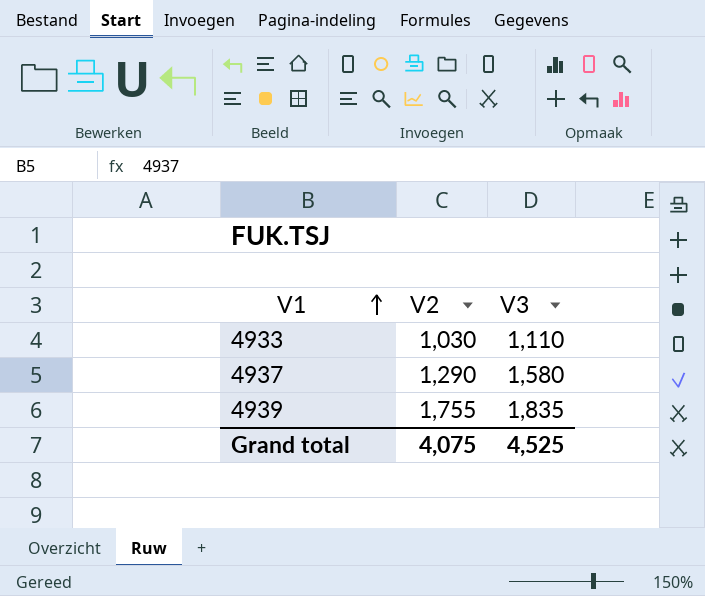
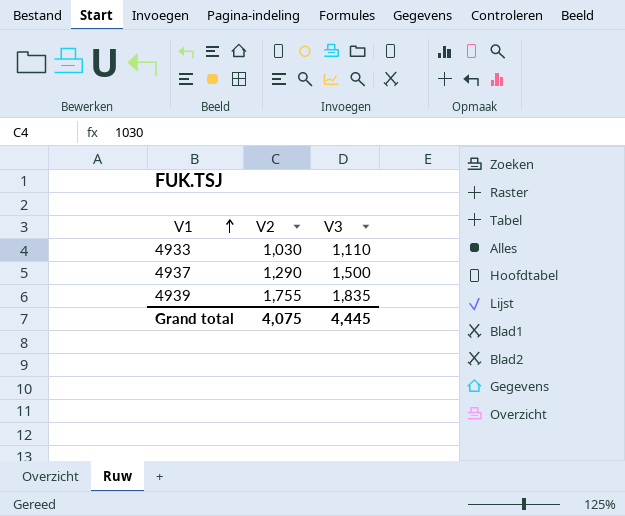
4937 | V3: 1,580 -> 1,500
Grand total | V3: 4,525 -> 4,445

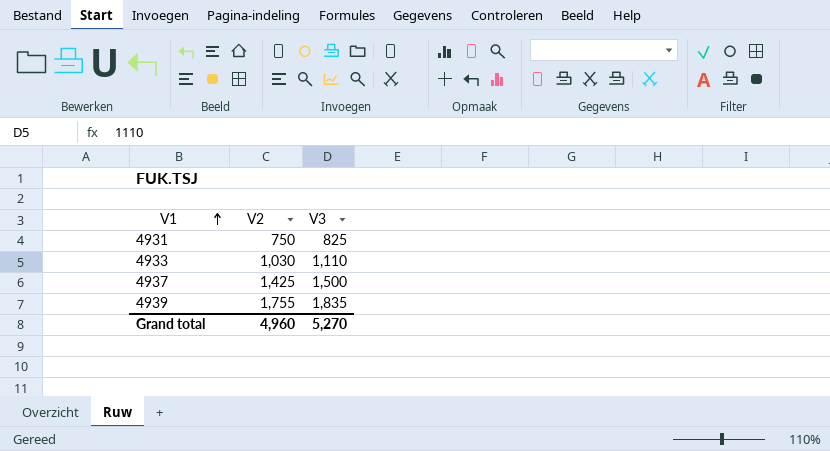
row 4931: none -> 750 | 825
4937 | V2: 1,290 -> 1,425
Grand total | V2: 4,075 -> 4,960
Grand total | V3: 4,445 -> 5,270

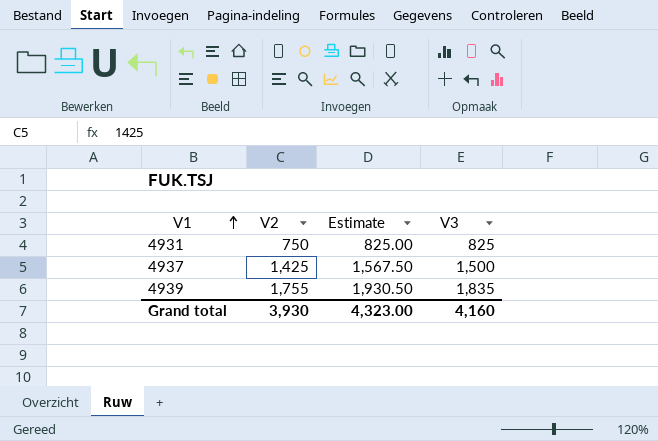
column Estimate | formula: none -> [V2] * 1.1
row 4933: 1,030 | 1,110 -> none
Grand total | V2: 4,960 -> 3,930
Grand total | V3: 5,270 -> 4,160

